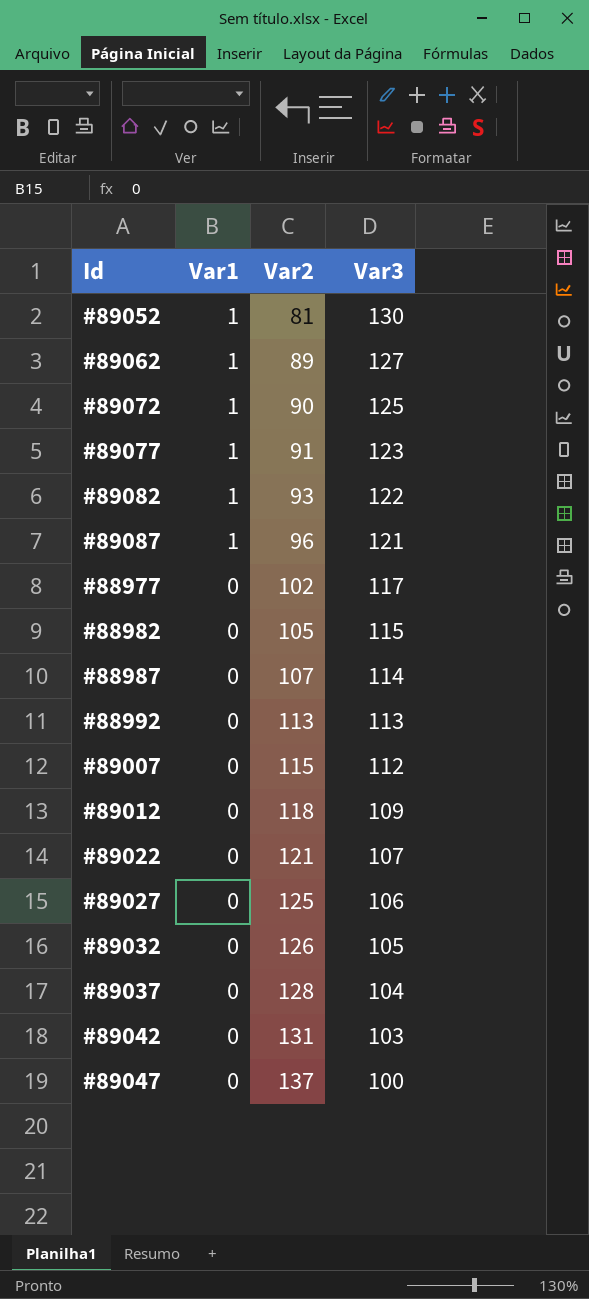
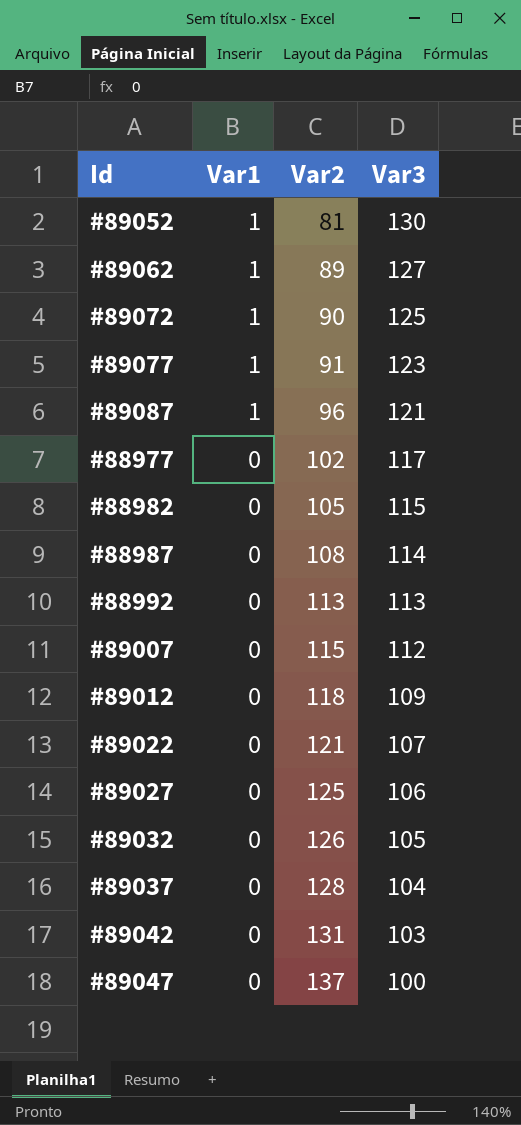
row #89082: 1 | 93 | 122 -> none
#88987 | Var2: 107 -> 108

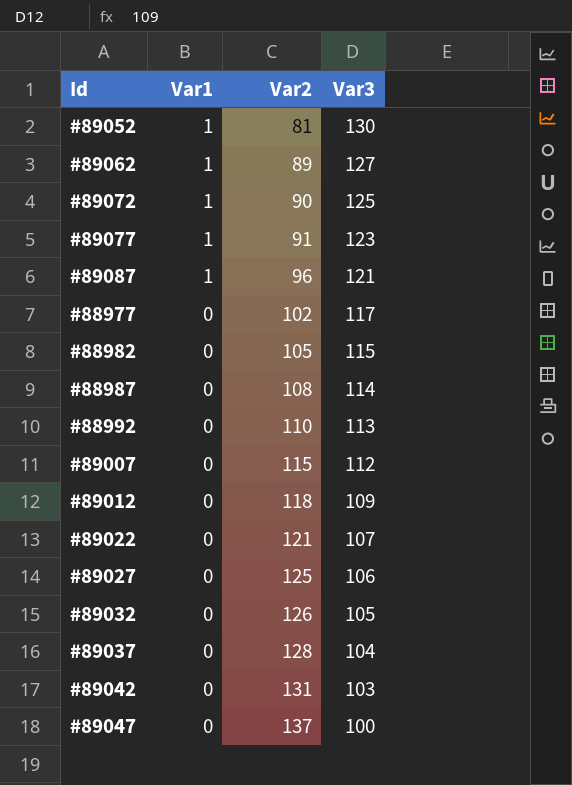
#88992 | Var2: 113 -> 110

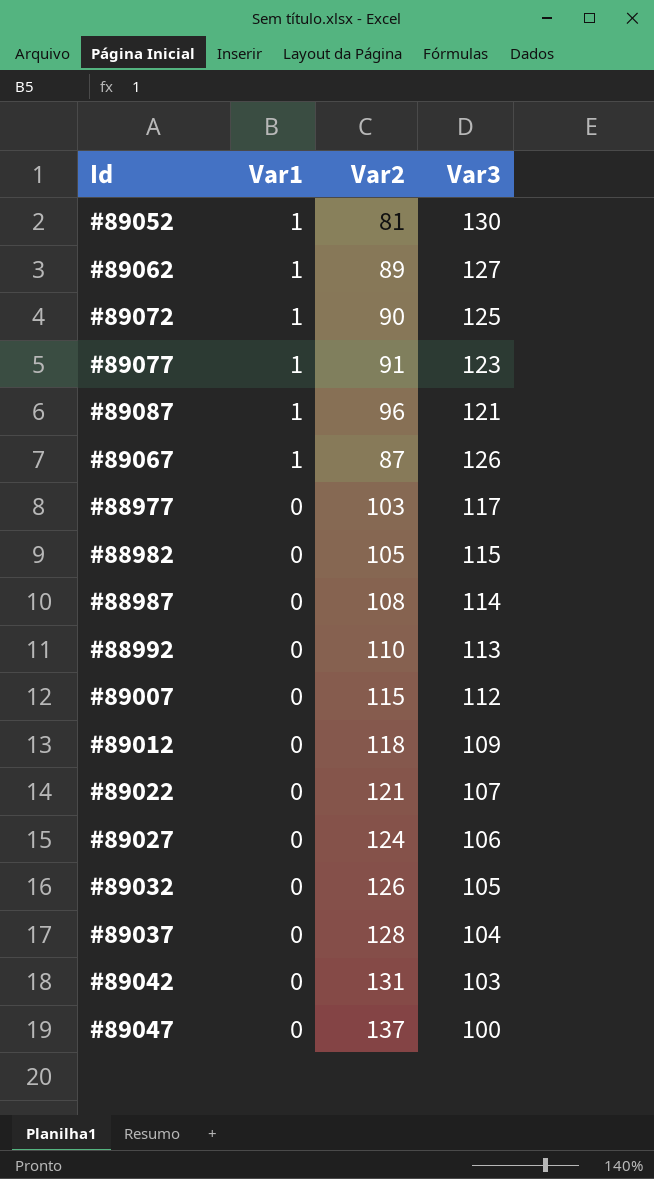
row #89067: none -> 1 | 87 | 126
#88977 | Var2: 102 -> 103
#89027 | Var2: 125 -> 124

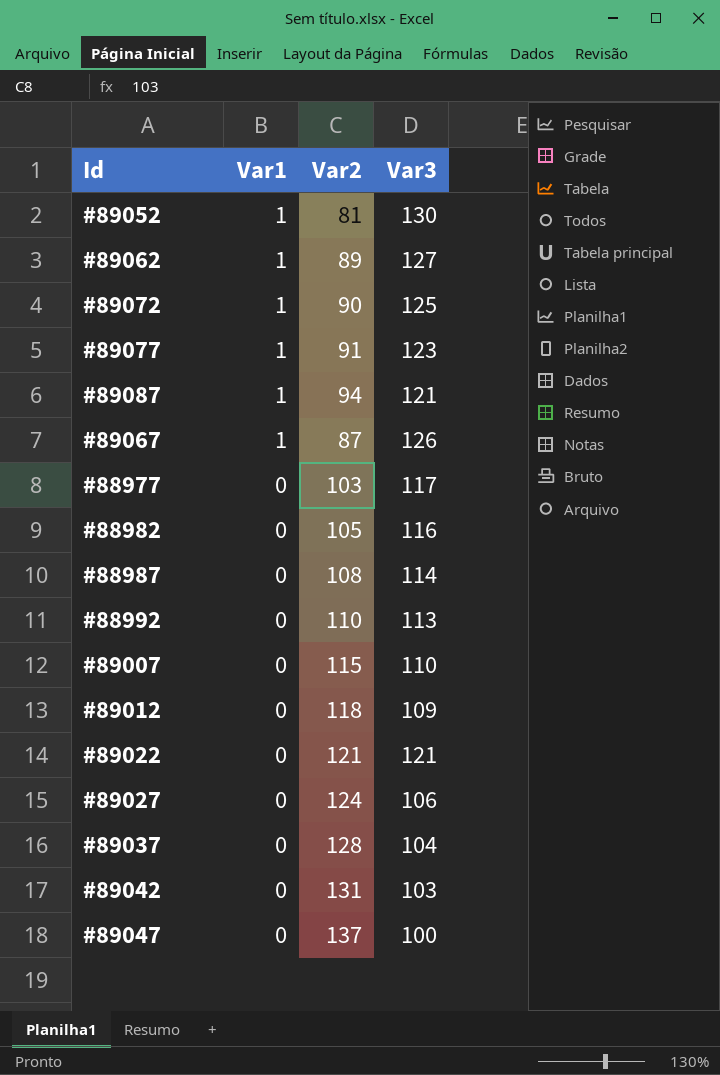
row #89032: 0 | 126 | 105 -> none
#89087 | Var2: 96 -> 94
#88982 | Var3: 115 -> 116
#89007 | Var3: 112 -> 110
#89022 | Var3: 107 -> 121

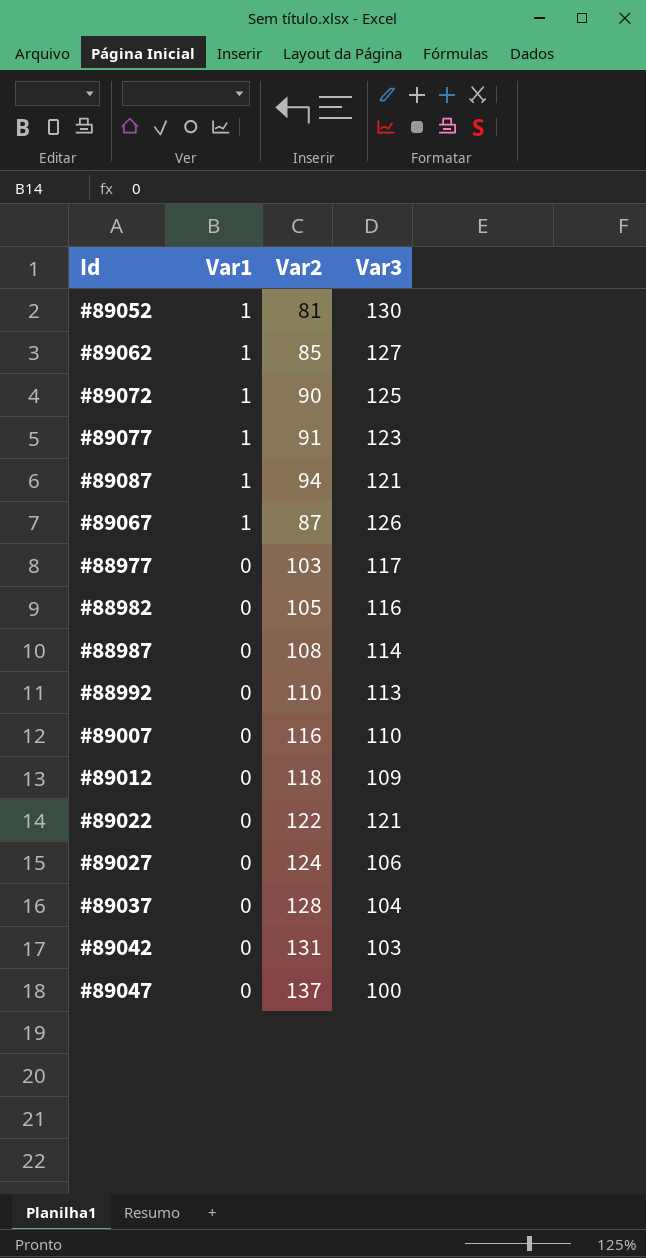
#89062 | Var2: 89 -> 85
#89007 | Var2: 115 -> 116
#89022 | Var2: 121 -> 122

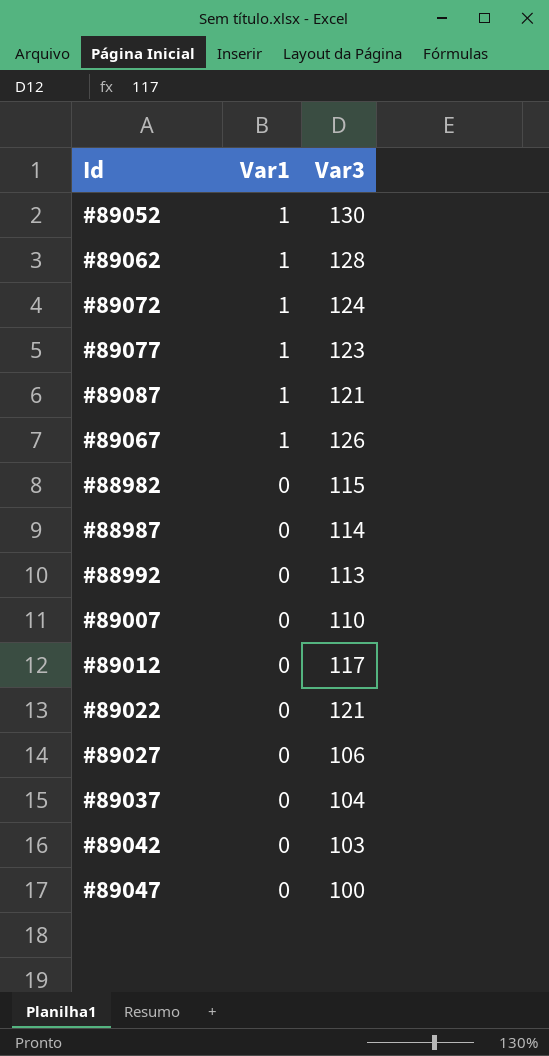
column Var2 | position: 3 -> none
row #88977: 0 | 103 | 117 -> none
#89062 | Var3: 127 -> 128
#89072 | Var3: 125 -> 124
#88982 | Var3: 116 -> 115
#89012 | Var3: 109 -> 117

